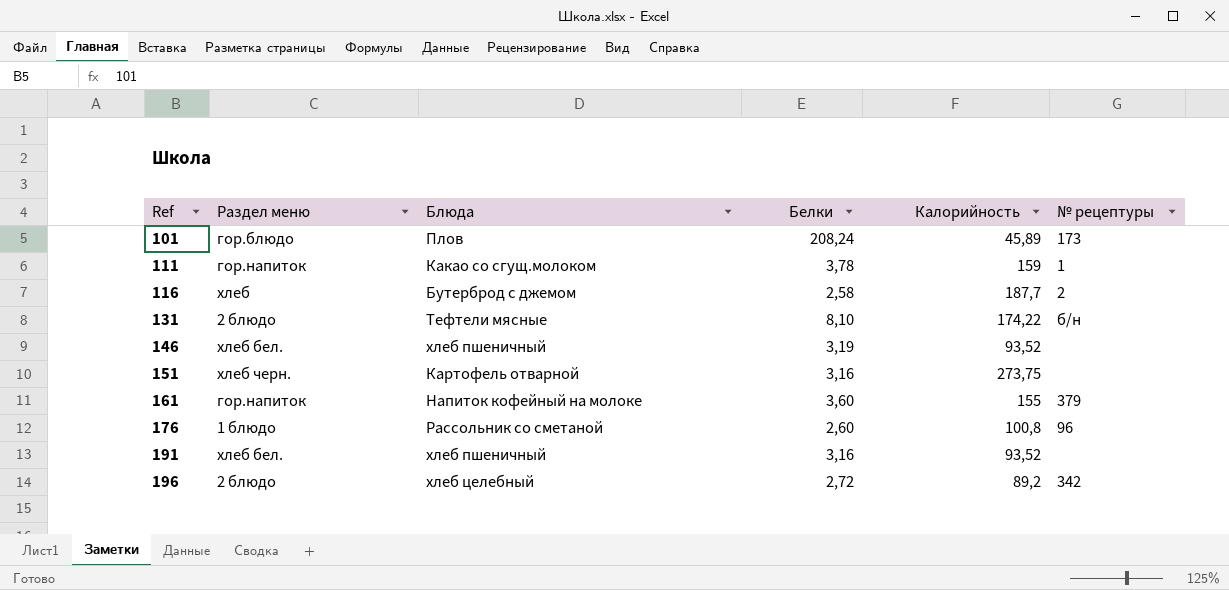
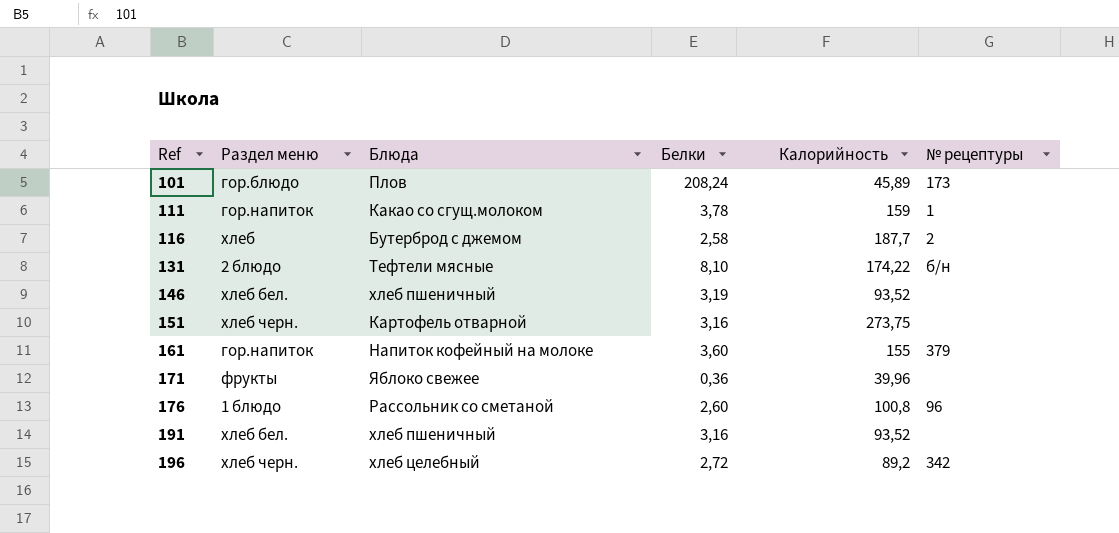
row 171: none -> фрукты | Яблоко свежее | 0,36 | 39,96 | none
196 | Раздел меню: 2 блюдо -> хлеб черн.

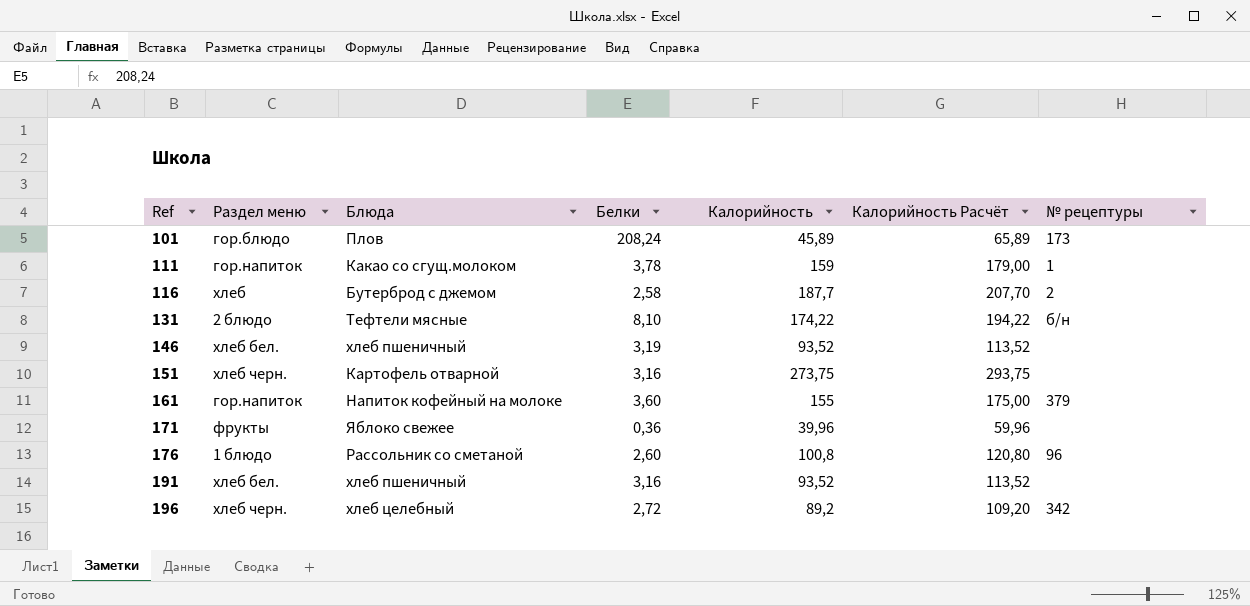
column Калорийность Расчёт | formula: none -> [Калорийность] + 20

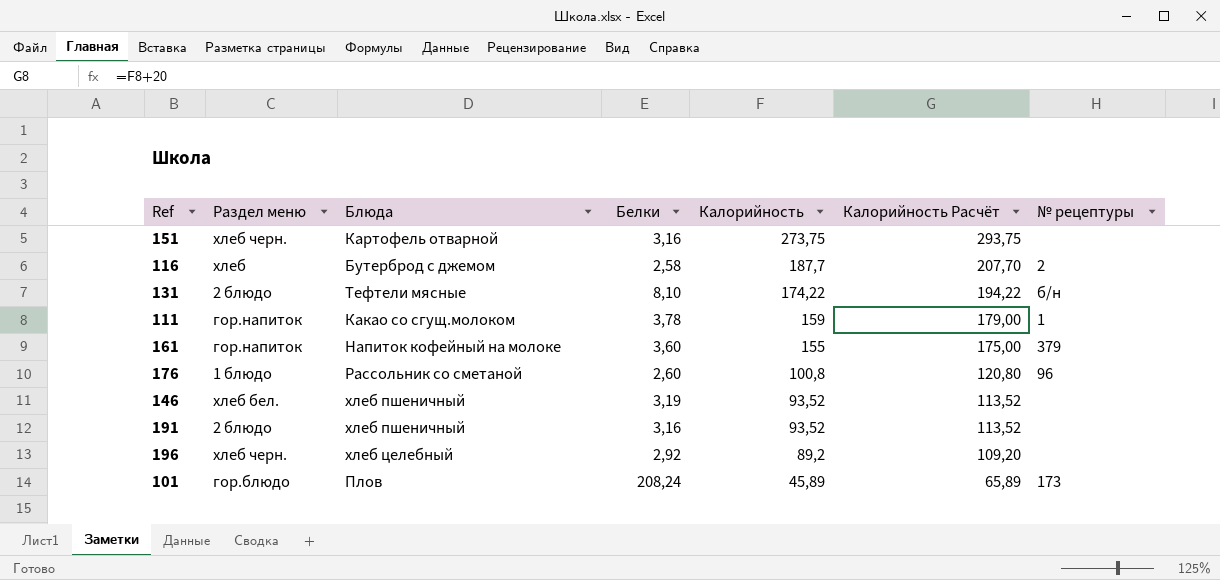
row order: Ref ascending -> Калорийность descending
row 171: фрукты | Яблоко свежее | 0,36 | 39,96 | 59,96 | none -> none
191 | Раздел меню: хлеб бел. -> 2 блюдо
196 | Белки: 2,72 -> 2,92
196 | № рецептуры: 342 -> none

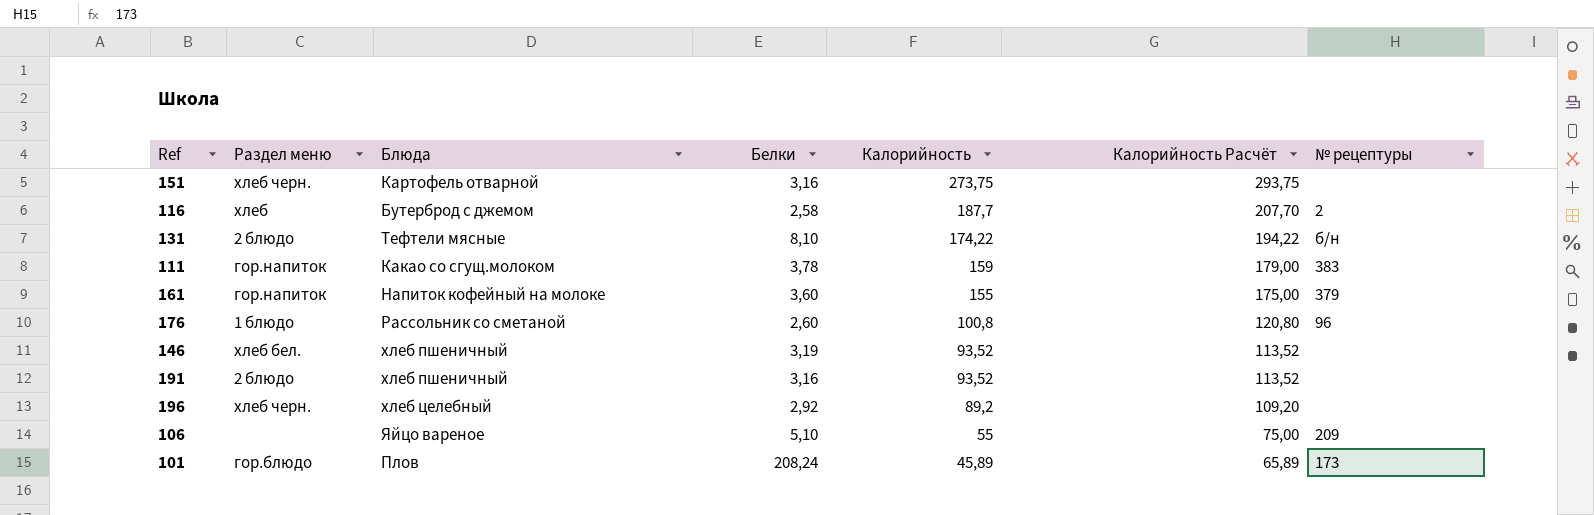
111 | № рецептуры: 1 -> 383
row 106: none -> none | Яйцо вареное | 5,10 | 55 | 75,00 | 209

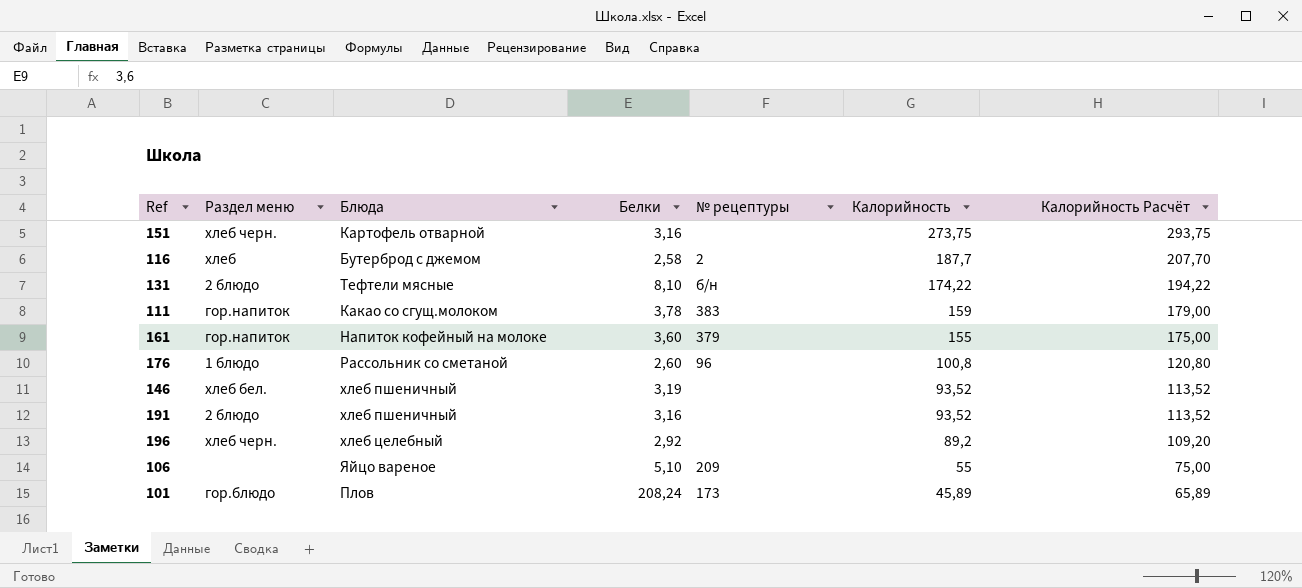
column № рецептуры | position: 7 -> 5

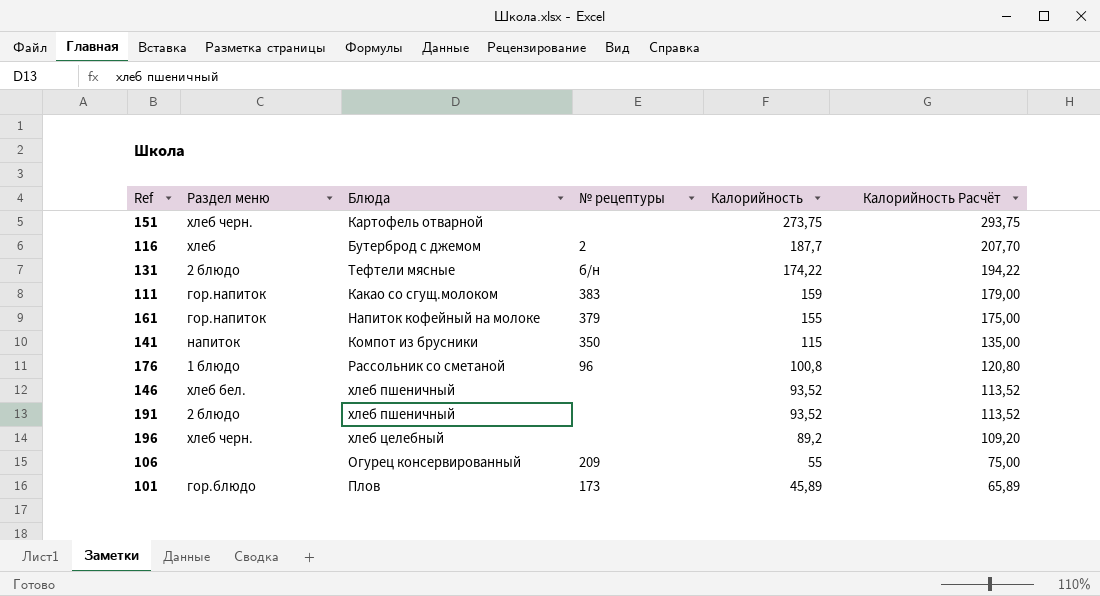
column Белки | position: 4 -> none
row 141: none -> напиток | Компот из брусники | 350 | 115 | 135,00
106 | Блюда: Яйцо вареное -> Огурец консервированный

